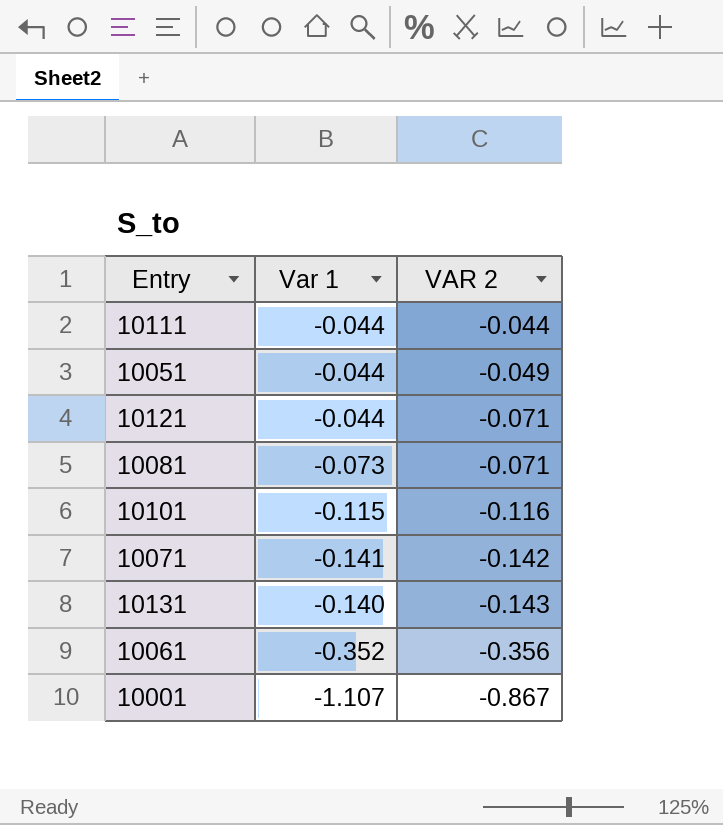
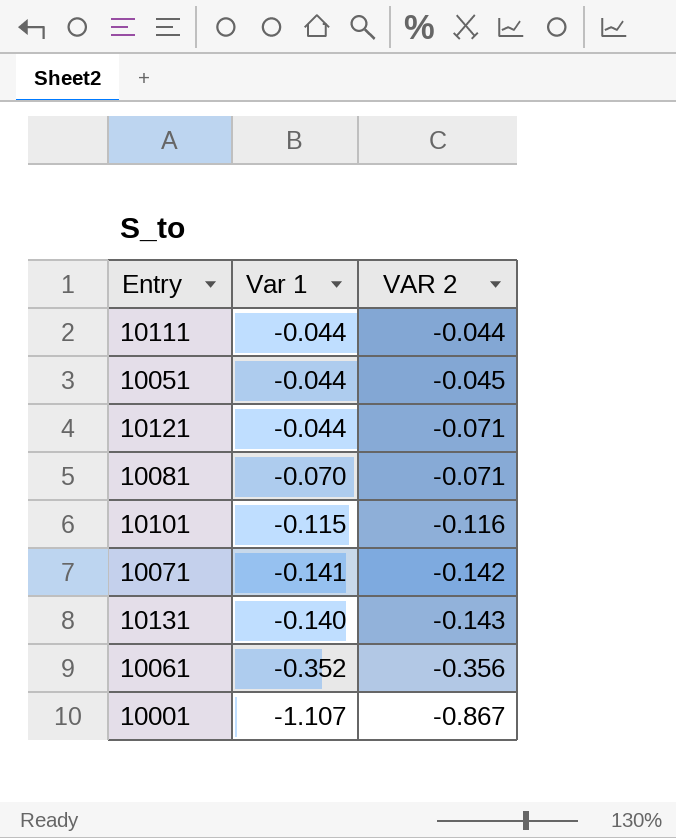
10051 | VAR 2: -0.049 -> -0.045
10081 | Var 1: -0.073 -> -0.070

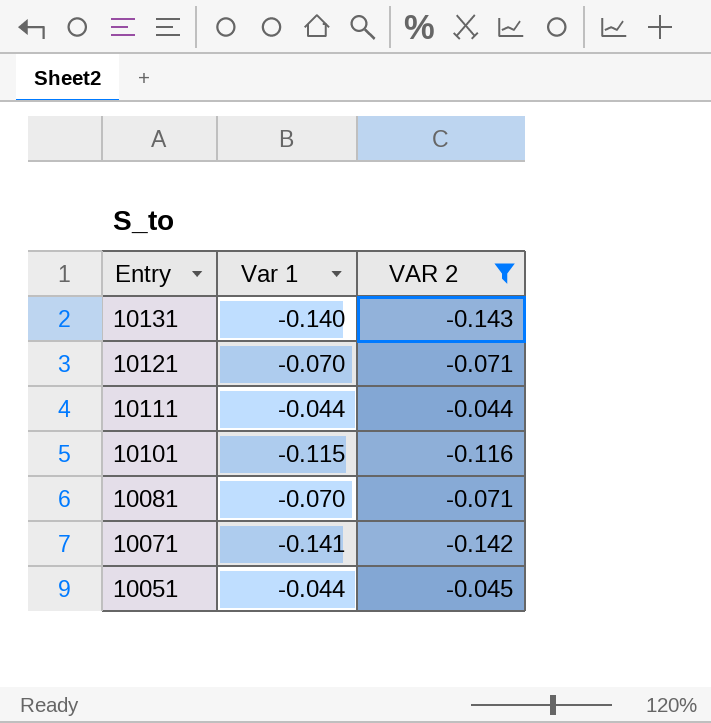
filter: none -> VAR 2 >= -0.143
row order: VAR 2 descending -> Entry descending
10121 | Var 1: -0.044 -> -0.070

